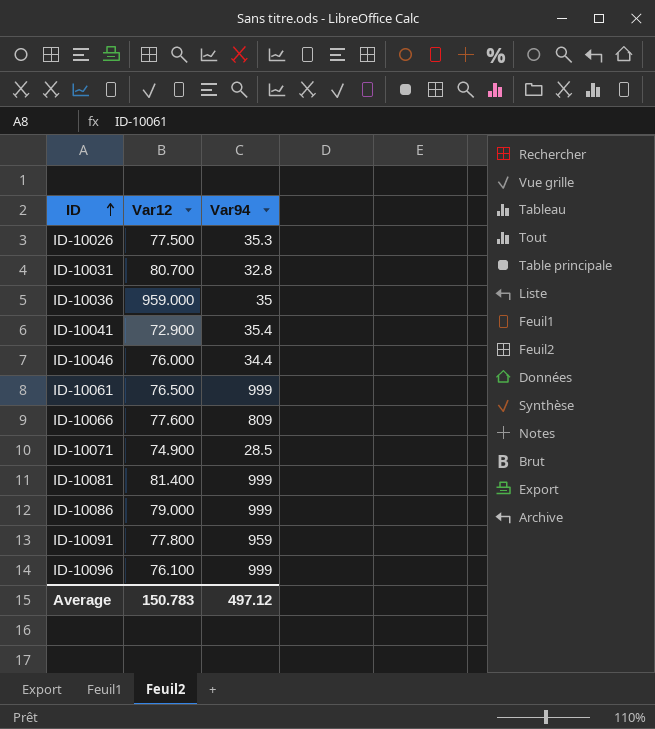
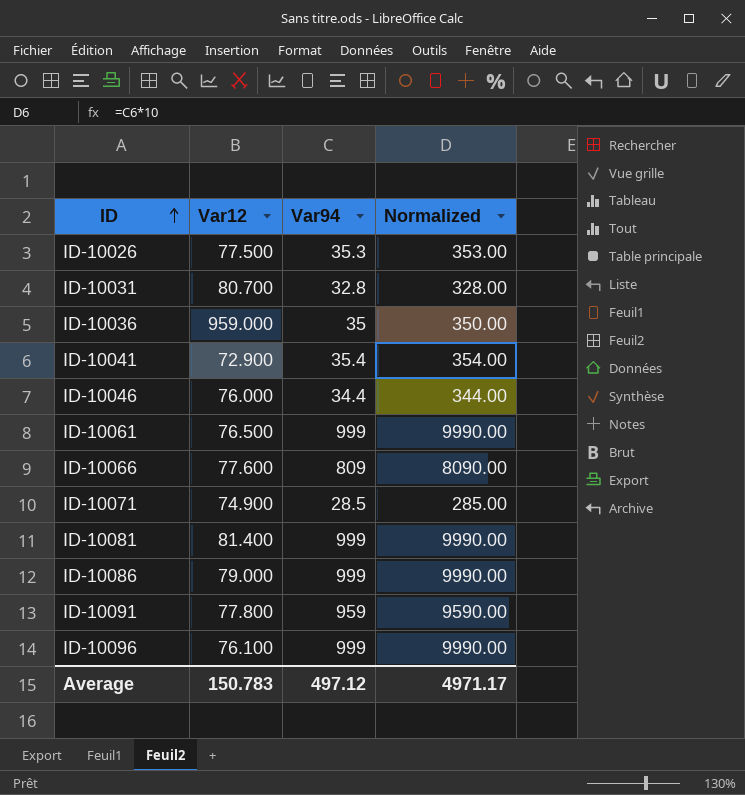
column Normalized | formula: none -> [Var94] * 10

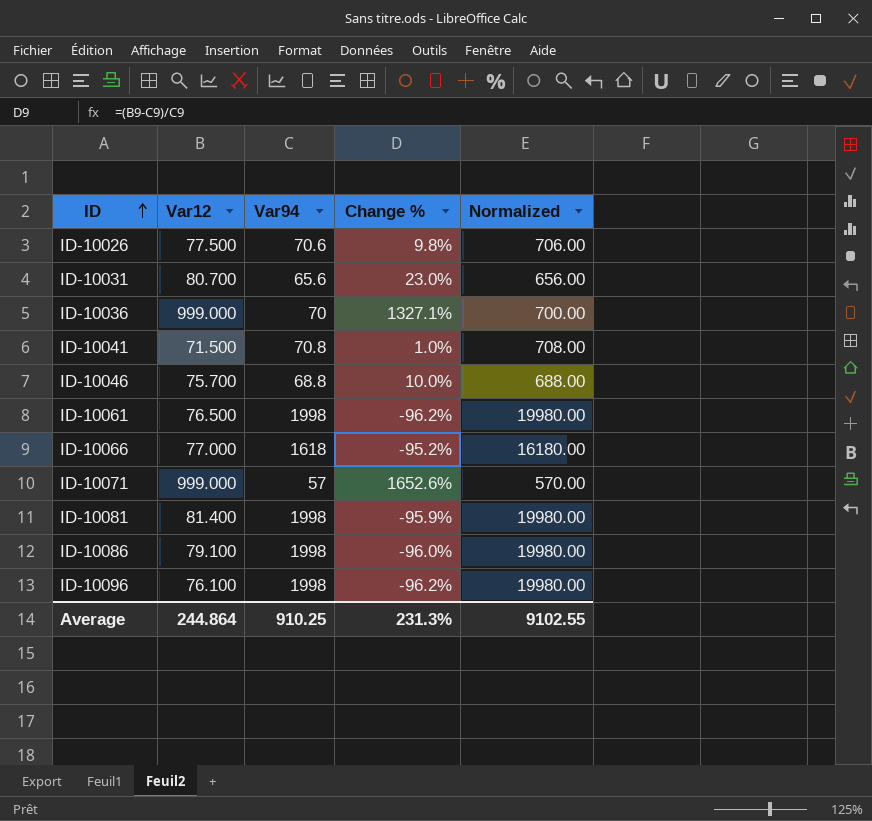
column Change % | formula: none -> ([Var12] - [Var94]) / [Var94]
row ID-10091: 77.800 | 959 | 9590.00 -> none
ID-10026 | Var94: 35.3 -> 70.6
ID-10026 | Normalized: 353.00 -> 706.00
ID-10031 | Var94: 32.8 -> 65.6
ID-10031 | Normalized: 328.00 -> 656.00
ID-10036 | Var12: 959.000 -> 999.000
ID-10036 | Var94: 35 -> 70
ID-10036 | Normalized: 350.00 -> 700.00
ID-10041 | Var12: 72.900 -> 71.500
ID-10041 | Var94: 35.4 -> 70.8
ID-10041 | Normalized: 354.00 -> 708.00
ID-10046 | Var12: 76.000 -> 75.700
ID-10046 | Var94: 34.4 -> 68.8
ID-10046 | Normalized: 344.00 -> 688.00
ID-10061 | Var94: 999 -> 1998
ID-10061 | Normalized: 9990.00 -> 19980.00
ID-10066 | Var12: 77.600 -> 77.000
ID-10066 | Var94: 809 -> 1618
ID-10066 | Normalized: 8090.00 -> 16180.00
ID-10071 | Var12: 74.900 -> 999.000
ID-10071 | Var94: 28.5 -> 57
ID-10071 | Normalized: 285.00 -> 570.00
ID-10081 | Var94: 999 -> 1998
ID-10081 | Normalized: 9990.00 -> 19980.00
ID-10086 | Var12: 79.000 -> 79.100
ID-10086 | Var94: 999 -> 1998
ID-10086 | Normalized: 9990.00 -> 19980.00
ID-10096 | Var94: 999 -> 1998
ID-10096 | Normalized: 9990.00 -> 19980.00
Average | Var12: 150.783 -> 244.864
Average | Var94: 497.12 -> 910.25
Average | Normalized: 4971.17 -> 9102.55

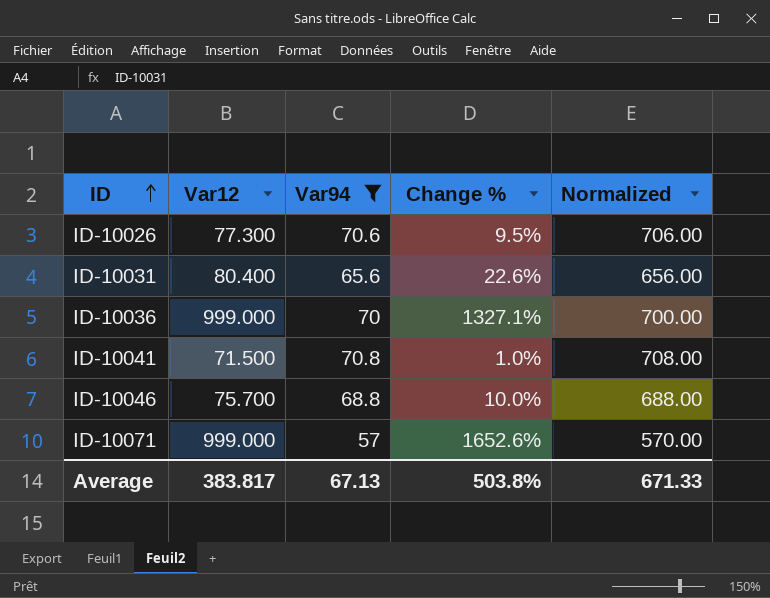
filter: none -> Var94 <= 70.8
ID-10026 | Var12: 77.500 -> 77.300
ID-10026 | Change %: 9.8% -> 9.5%
ID-10031 | Var12: 80.700 -> 80.400
ID-10031 | Change %: 23.0% -> 22.6%
Average | Var12: 244.864 -> 383.817
Average | Var94: 910.25 -> 67.13
Average | Change %: 231.3% -> 503.8%
Average | Normalized: 9102.55 -> 671.33

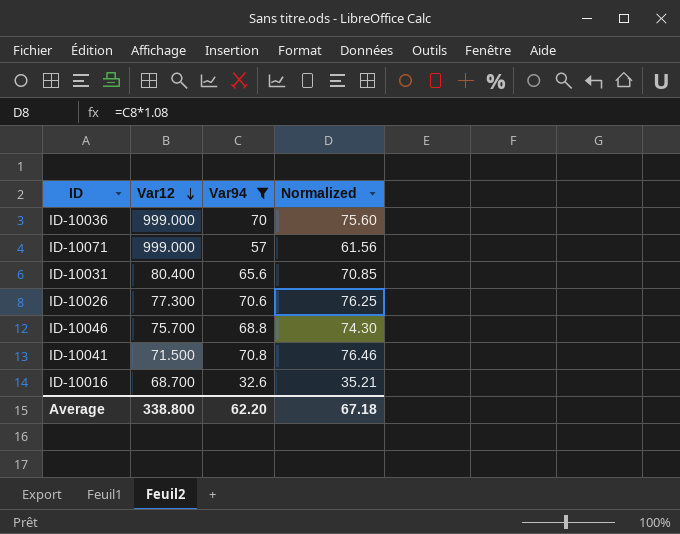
row order: ID ascending -> Var12 descending
column Change % | formula: ([Var12] - [Var94]) / [Var94] -> none
column Normalized | formula: [Var94] * 10 -> [Var94] * 1.08
row ID-10016: none -> 68.700 | 32.6 | 35.21
Average | Var12: 383.817 -> 338.800
Average | Var94: 67.13 -> 62.20
Average | Normalized: 671.33 -> 67.18

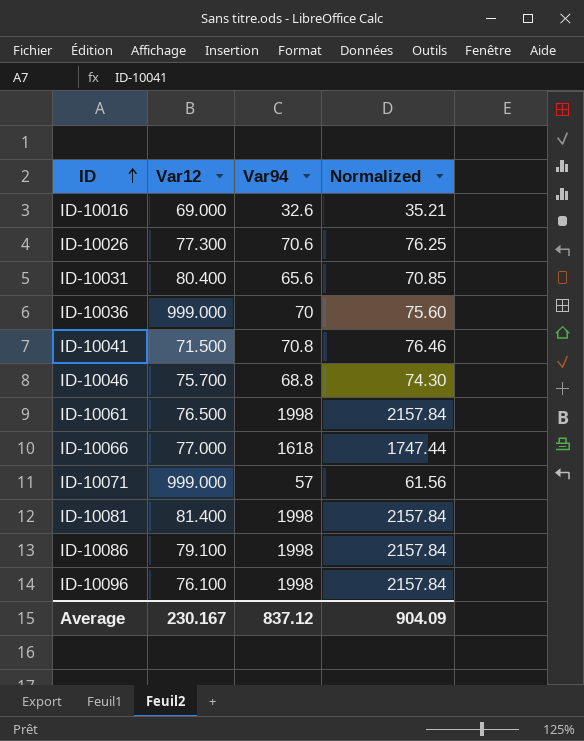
filter: Var94 <= 70.8 -> none
row order: Var12 descending -> ID ascending
ID-10016 | Var12: 68.700 -> 69.000
Average | Var12: 338.800 -> 230.167
Average | Var94: 62.20 -> 837.12
Average | Normalized: 67.18 -> 904.09

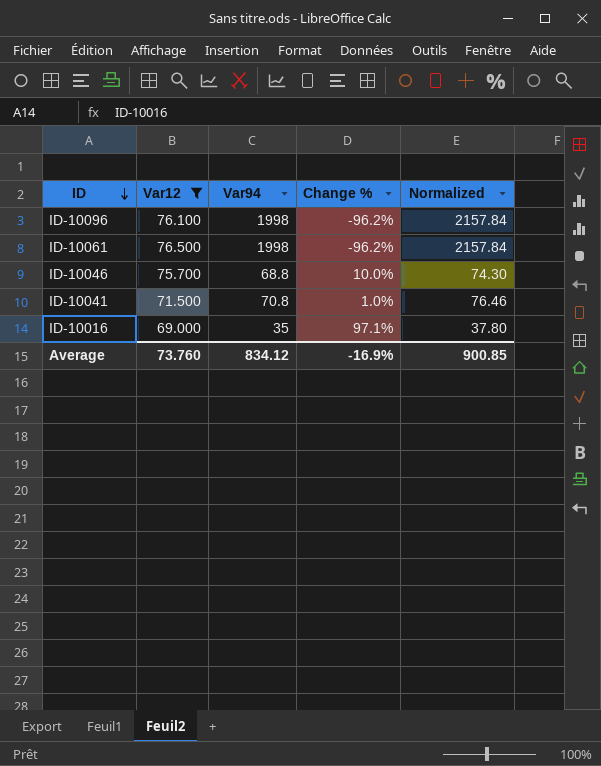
filter: none -> Var12 <= 76.500
row order: ID ascending -> ID descending
column Change % | formula: none -> ([Var12] - [Var94]) / [Var94]
ID-10016 | Var94: 32.6 -> 35
ID-10016 | Normalized: 35.21 -> 37.80
Average | Var12: 230.167 -> 73.760
Average | Var94: 837.12 -> 834.12
Average | Normalized: 904.09 -> 900.85

